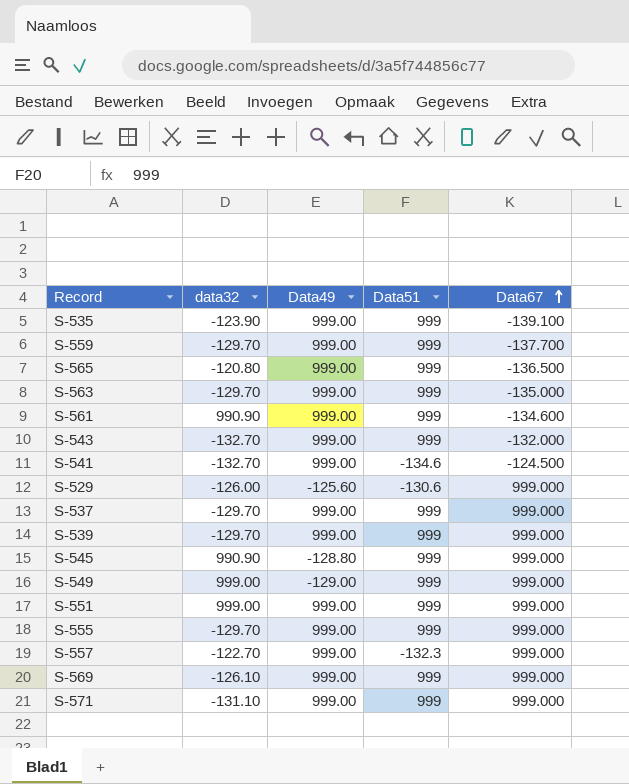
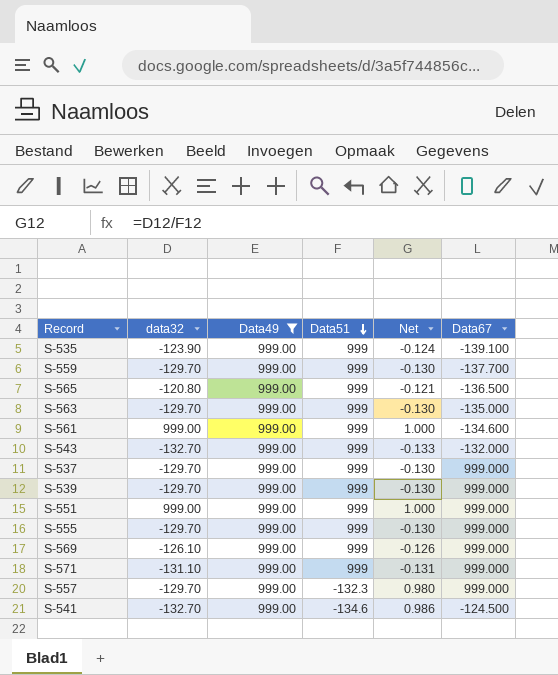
filter: none -> Data49 = 999.00
row order: Data67 ascending -> Data51 descending
column Net | formula: none -> [data32] / [Data51]
S-561 | data32: 990.90 -> 999.00
S-557 | data32: -122.70 -> -129.70

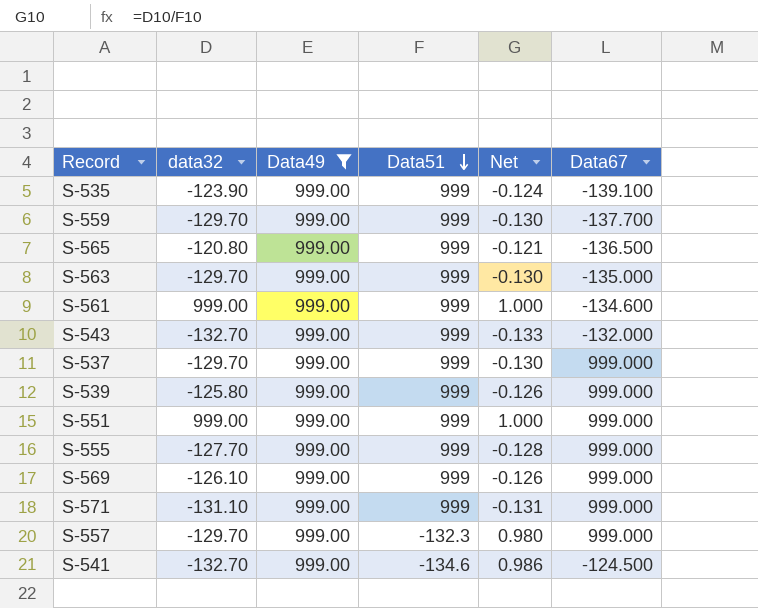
S-539 | data32: -129.70 -> -125.80
S-539 | Net: -0.130 -> -0.126
S-555 | data32: -129.70 -> -127.70
S-555 | Net: -0.130 -> -0.128

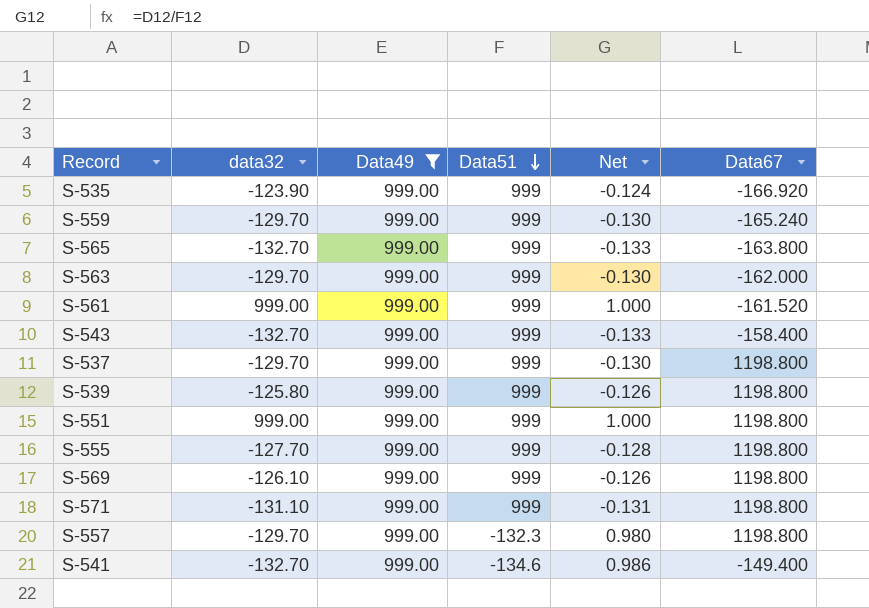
S-535 | Data67: -139.100 -> -166.920
S-559 | Data67: -137.700 -> -165.240
S-565 | data32: -120.80 -> -132.70
S-565 | Net: -0.121 -> -0.133
S-565 | Data67: -136.500 -> -163.800
S-563 | Data67: -135.000 -> -162.000
S-561 | Data67: -134.600 -> -161.520
S-543 | Data67: -132.000 -> -158.400
S-537 | Data67: 999.000 -> 1198.800
S-539 | Data67: 999.000 -> 1198.800
S-551 | Data67: 999.000 -> 1198.800
S-555 | Data67: 999.000 -> 1198.800
S-569 | Data67: 999.000 -> 1198.800
S-571 | Data67: 999.000 -> 1198.800
S-557 | Data67: 999.000 -> 1198.800
S-541 | Data67: -124.500 -> -149.400

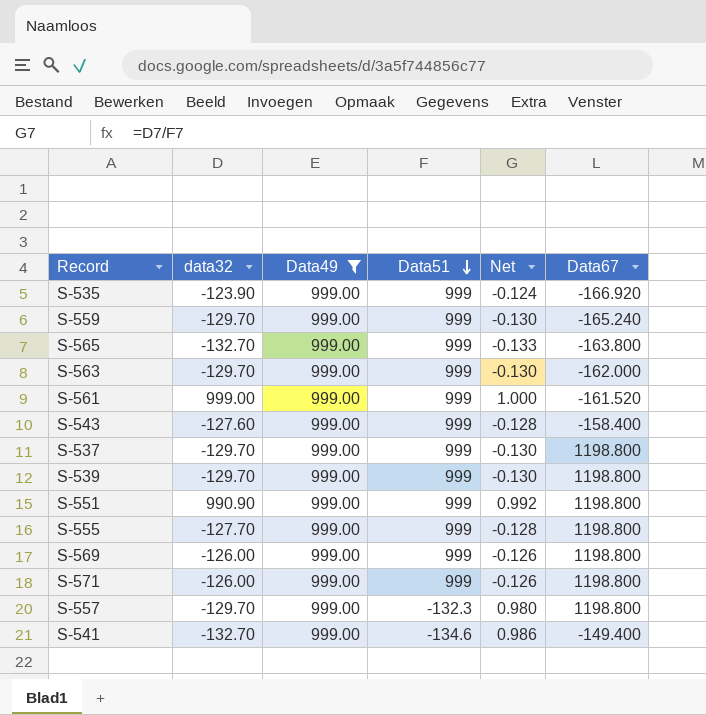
S-543 | data32: -132.70 -> -127.60
S-543 | Net: -0.133 -> -0.128
S-539 | data32: -125.80 -> -129.70
S-539 | Net: -0.126 -> -0.130
S-551 | data32: 999.00 -> 990.90
S-551 | Net: 1.000 -> 0.992
S-569 | data32: -126.10 -> -126.00
S-571 | data32: -131.10 -> -126.00
S-571 | Net: -0.131 -> -0.126

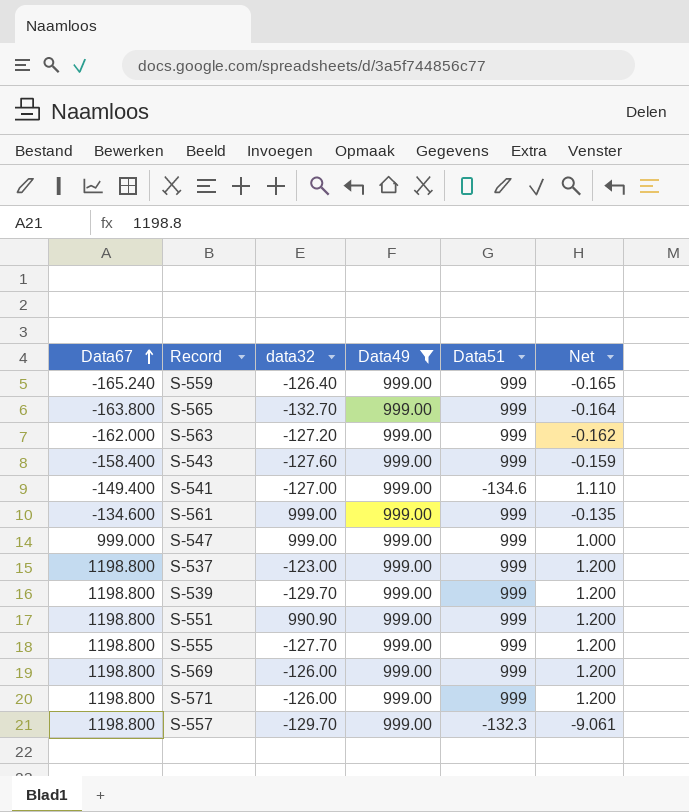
row order: Data51 descending -> Data67 ascending
column Data67 | position: 6 -> 1
column Net | formula: [data32] / [Data51] -> [Data67] / [Data51]
row S-535: -123.90 | 999.00 | 999 | -0.124 | -166.920 -> none
S-559 | data32: -129.70 -> -126.40
S-563 | data32: -129.70 -> -127.20
S-541 | data32: -132.70 -> -127.00
S-561 | Data67: -161.520 -> -134.600
row S-547: none -> 999.000 | 999.00 | 999.00 | 999 | 1.000
S-537 | data32: -129.70 -> -123.00

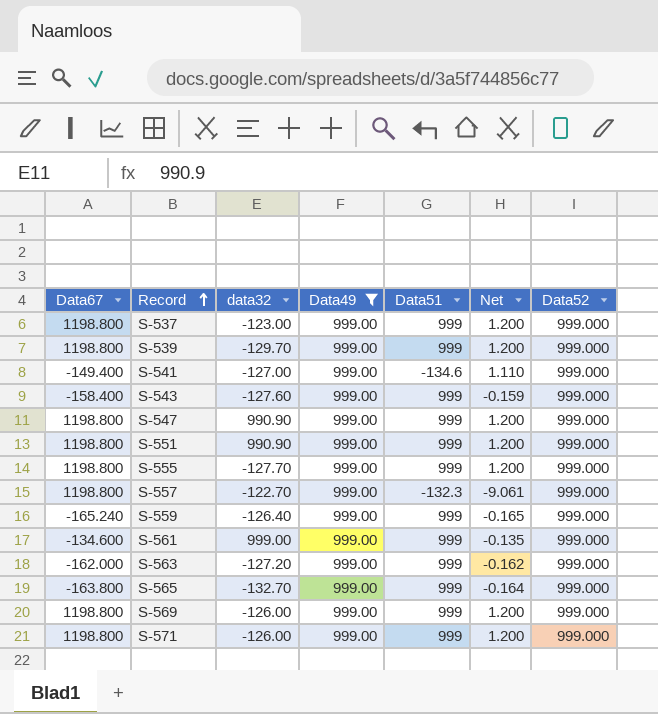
row order: Data67 ascending -> Record ascending
column Data52 | position: none -> 7
S-547 | Data67: 999.000 -> 1198.800
S-547 | data32: 999.00 -> 990.90
S-547 | Net: 1.000 -> 1.200
S-557 | data32: -129.70 -> -122.70

